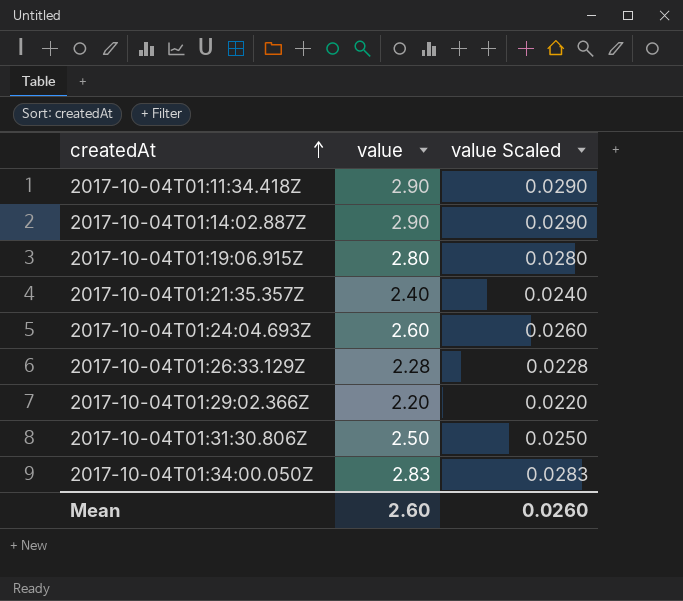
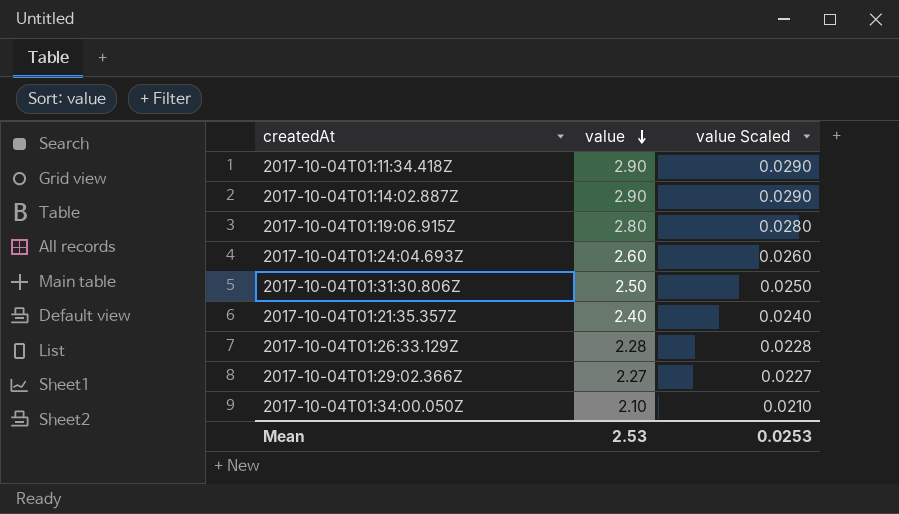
row order: createdAt ascending -> value descending
2017-10-04T01:29:02.366Z | value: 2.20 -> 2.27
2017-10-04T01:29:02.366Z | value Scaled: 0.0220 -> 0.0227
2017-10-04T01:34:00.050Z | value: 2.83 -> 2.10
2017-10-04T01:34:00.050Z | value Scaled: 0.0283 -> 0.0210
Mean | value: 2.60 -> 2.53
Mean | value Scaled: 0.0260 -> 0.0253

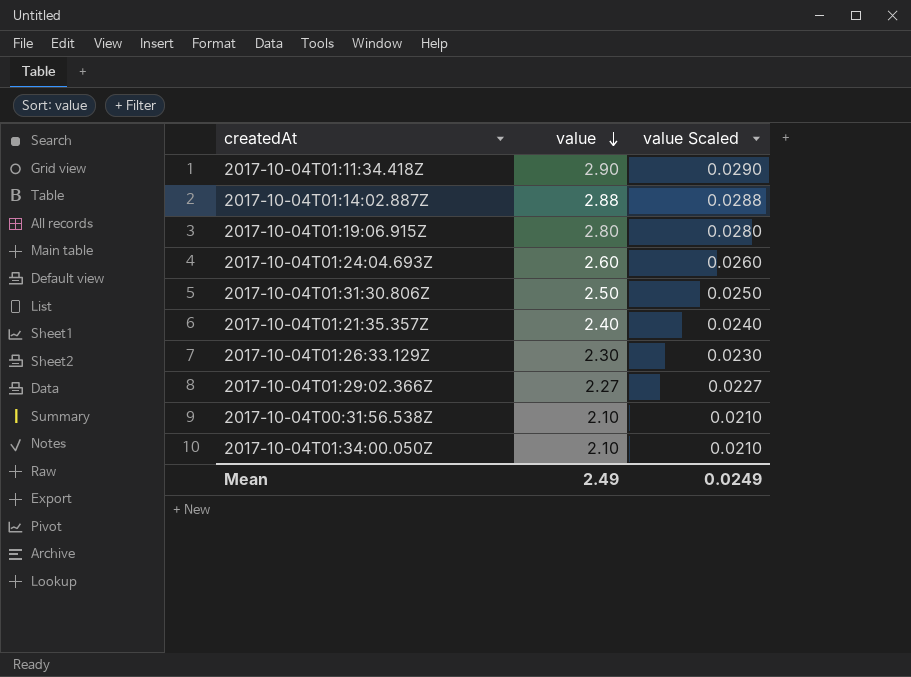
2017-10-04T01:14:02.887Z | value: 2.90 -> 2.88
2017-10-04T01:14:02.887Z | value Scaled: 0.0290 -> 0.0288
2017-10-04T01:26:33.129Z | value: 2.28 -> 2.30
2017-10-04T01:26:33.129Z | value Scaled: 0.0228 -> 0.0230
row 2017-10-04T00:31:56.538Z: none -> 2.10 | 0.0210
Mean | value: 2.53 -> 2.49
Mean | value Scaled: 0.0253 -> 0.0249

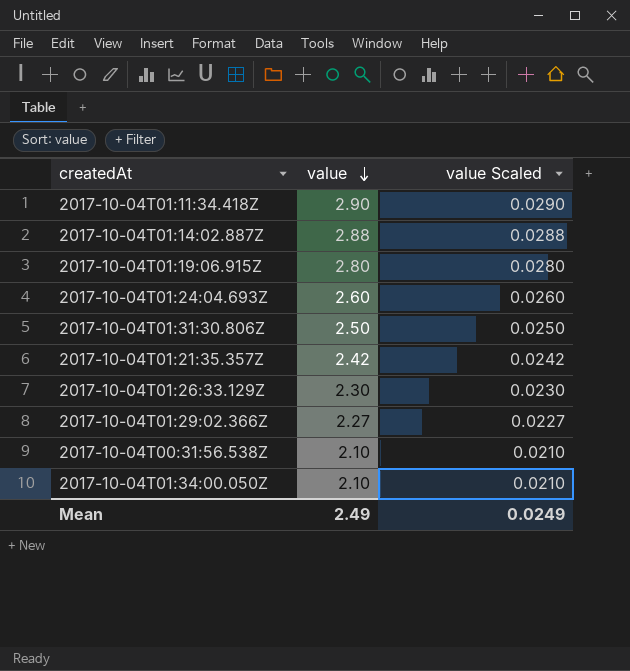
2017-10-04T01:21:35.357Z | value: 2.40 -> 2.42
2017-10-04T01:21:35.357Z | value Scaled: 0.0240 -> 0.0242

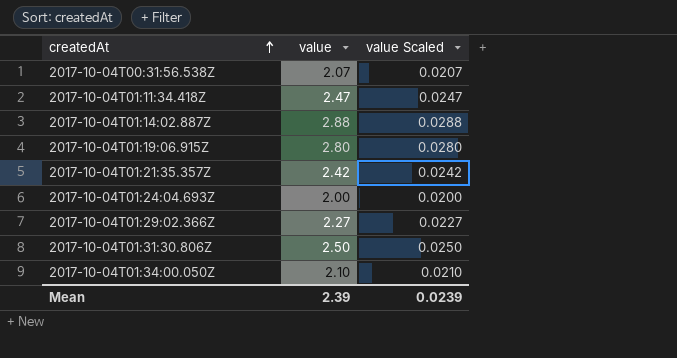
row order: value descending -> createdAt ascending
row 2017-10-04T01:26:33.129Z: 2.30 | 0.0230 -> none
2017-10-04T00:31:56.538Z | value: 2.10 -> 2.07
2017-10-04T00:31:56.538Z | value Scaled: 0.0210 -> 0.0207
2017-10-04T01:11:34.418Z | value: 2.90 -> 2.47
2017-10-04T01:11:34.418Z | value Scaled: 0.0290 -> 0.0247
2017-10-04T01:24:04.693Z | value: 2.60 -> 2.00
2017-10-04T01:24:04.693Z | value Scaled: 0.0260 -> 0.0200
Mean | value: 2.49 -> 2.39
Mean | value Scaled: 0.0249 -> 0.0239

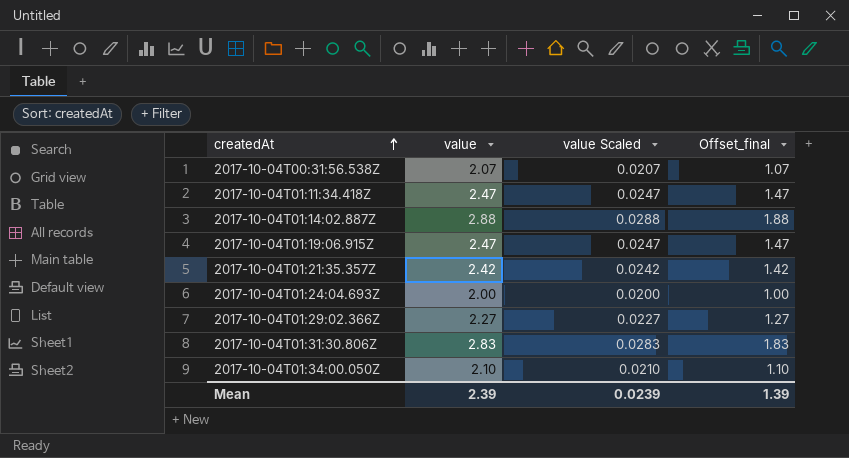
column Offset_final | formula: none -> [value] - 1
2017-10-04T01:19:06.915Z | value: 2.80 -> 2.47
2017-10-04T01:19:06.915Z | value Scaled: 0.0280 -> 0.0247
2017-10-04T01:31:30.806Z | value: 2.50 -> 2.83
2017-10-04T01:31:30.806Z | value Scaled: 0.0250 -> 0.0283

